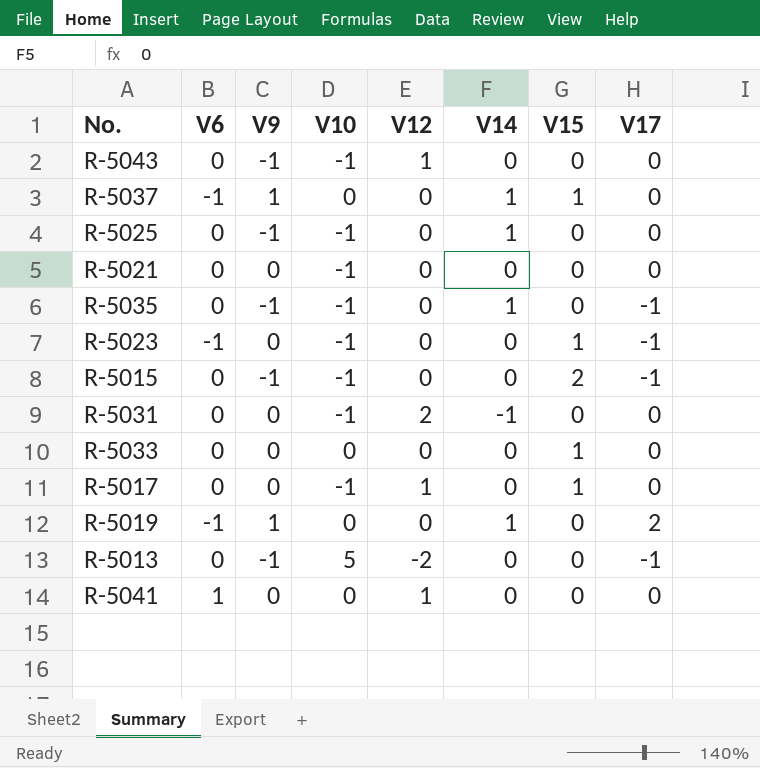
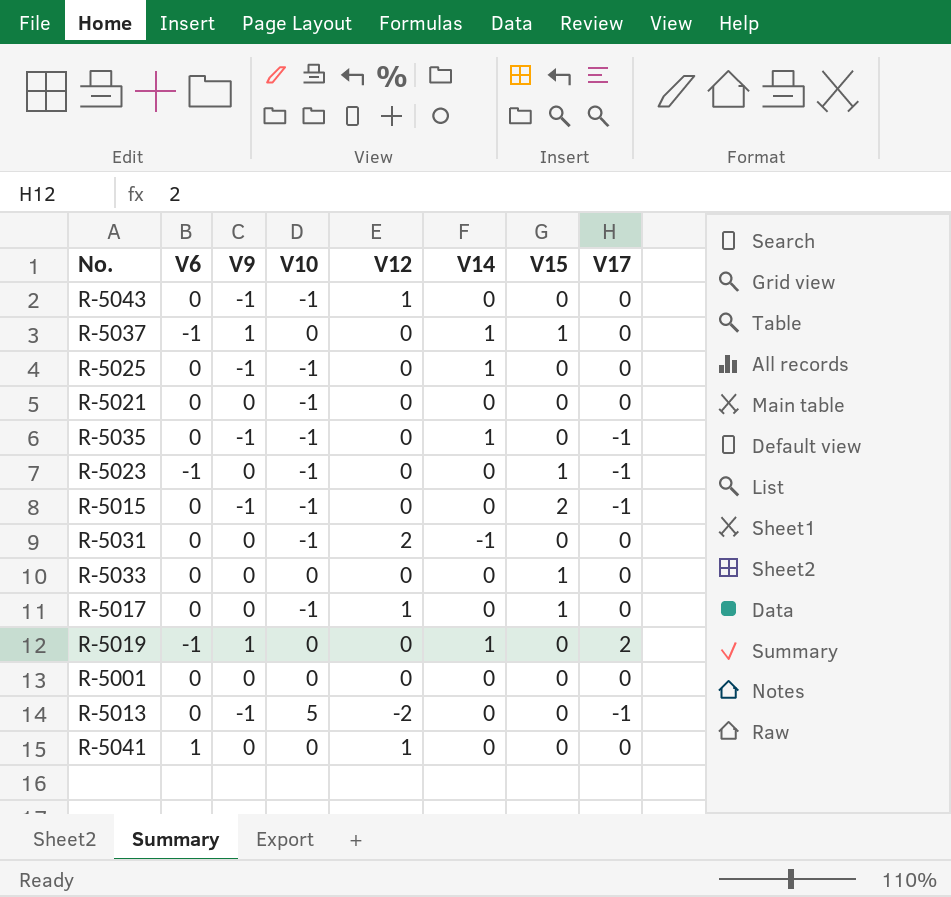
row R-5001: none -> 0 | 0 | 0 | 0 | 0 | 0 | 0

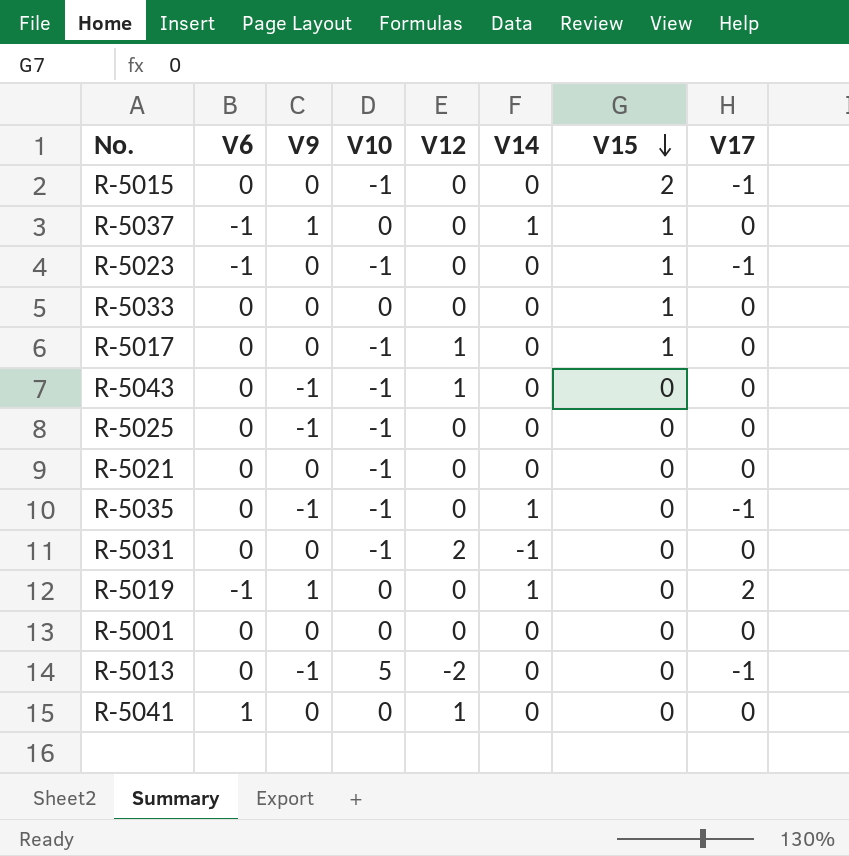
row order: none -> V15 descending
R-5015 | V9: -1 -> 0
R-5025 | V14: 1 -> 0

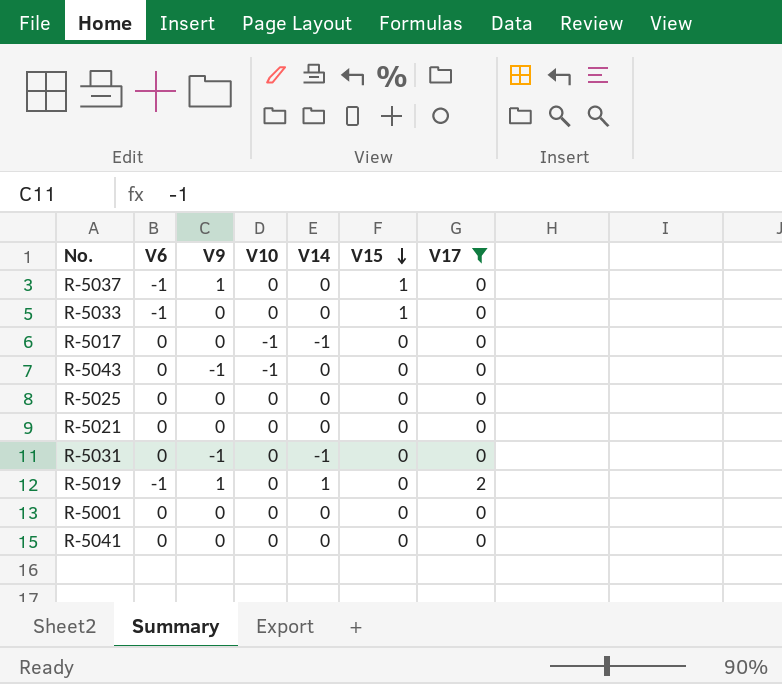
filter: none -> V17 != -1
column V12 | position: 5 -> none
R-5037 | V14: 1 -> 0
R-5033 | V6: 0 -> -1
R-5017 | V14: 0 -> -1
R-5017 | V15: 1 -> 0
R-5025 | V9: -1 -> 0
R-5025 | V10: -1 -> 0
R-5021 | V10: -1 -> 0
R-5031 | V9: 0 -> -1
R-5031 | V10: -1 -> 0
R-5041 | V6: 1 -> 0

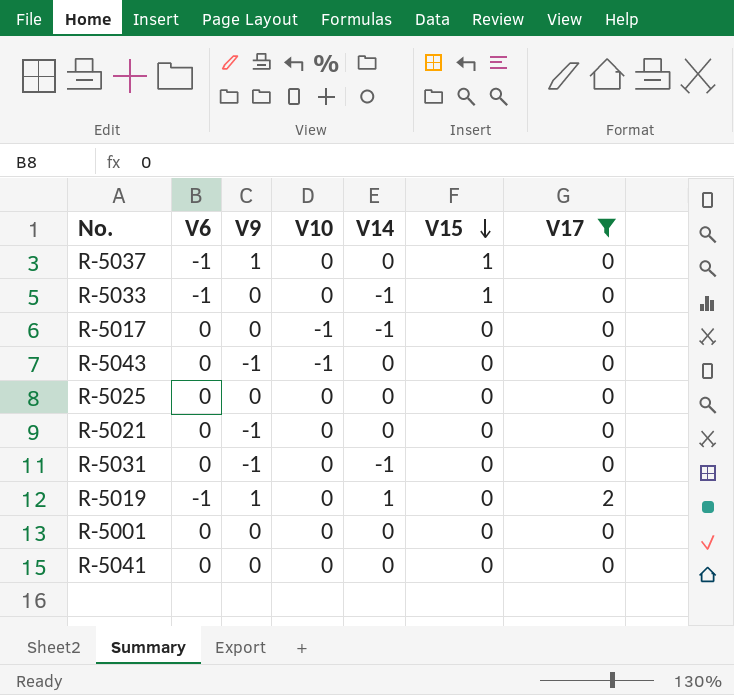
R-5033 | V14: 0 -> -1
R-5021 | V9: 0 -> -1

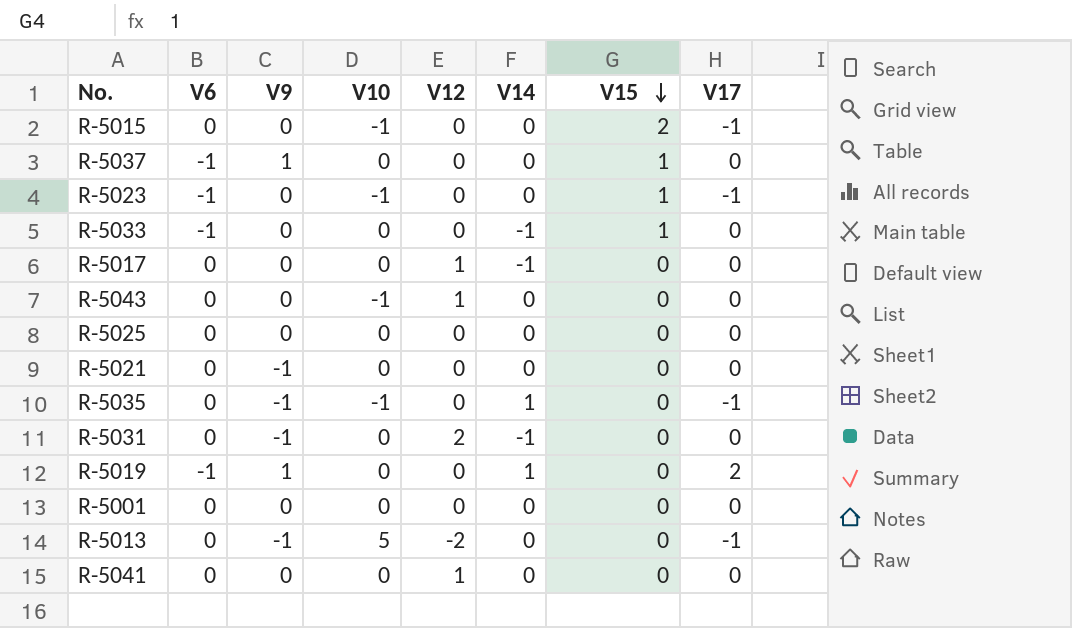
filter: V17 != -1 -> none
column V12 | position: none -> 5
R-5017 | V10: -1 -> 0
R-5043 | V9: -1 -> 0

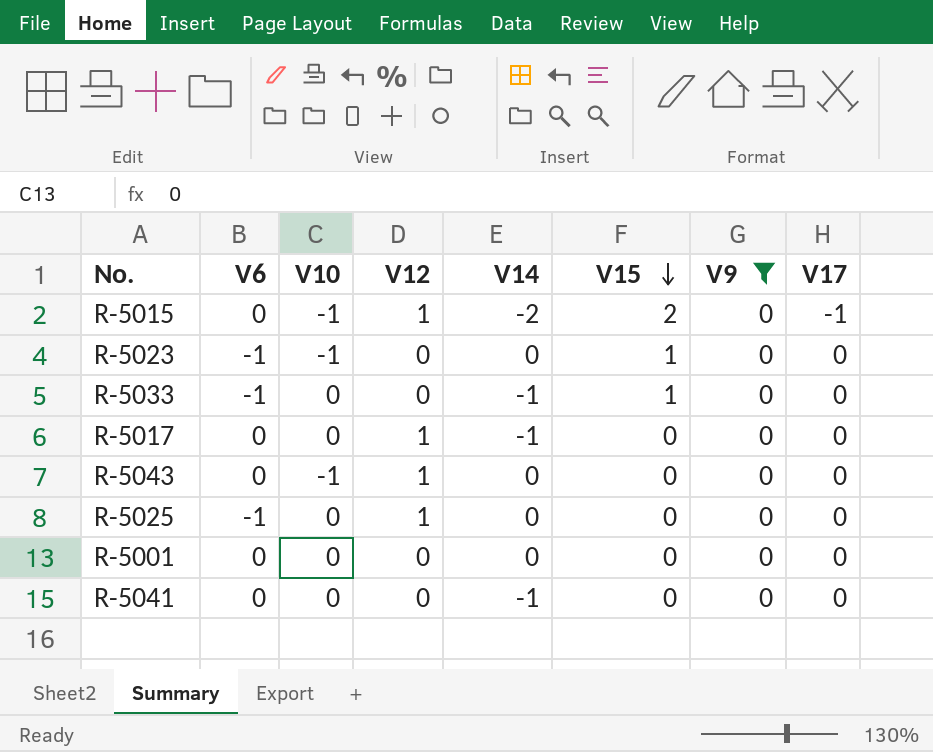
filter: none -> V9 = 0
column V9 | position: 3 -> 7
R-5015 | V12: 0 -> 1
R-5015 | V14: 0 -> -2
R-5023 | V17: -1 -> 0
R-5025 | V6: 0 -> -1
R-5025 | V12: 0 -> 1
R-5041 | V12: 1 -> 0
R-5041 | V14: 0 -> -1

